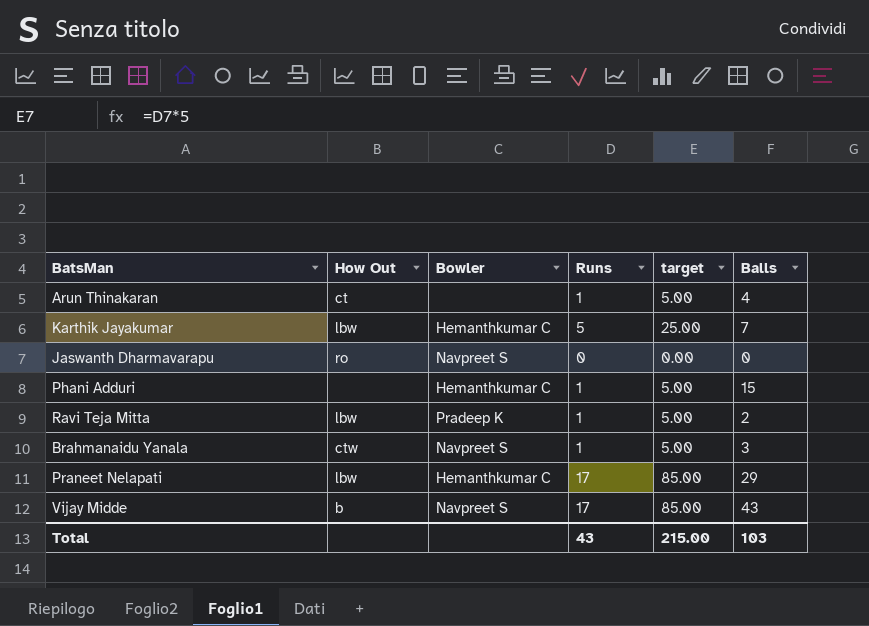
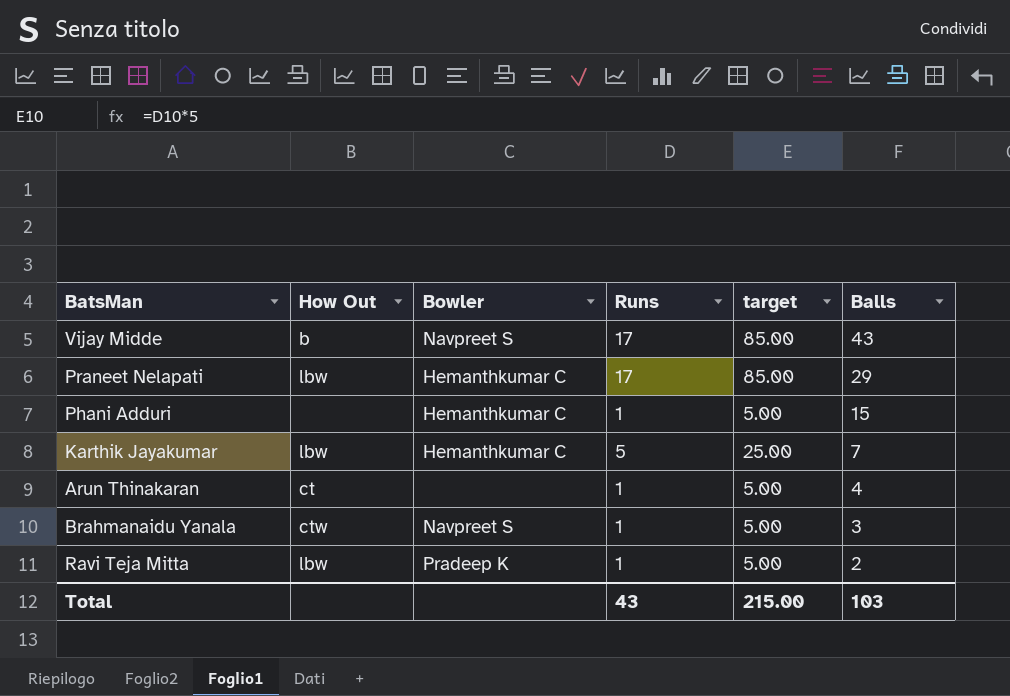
row order: none -> Balls descending
row Jaswanth Dharmavarapu: ro | Navpreet S | 0 | 0.00 | 0 -> none

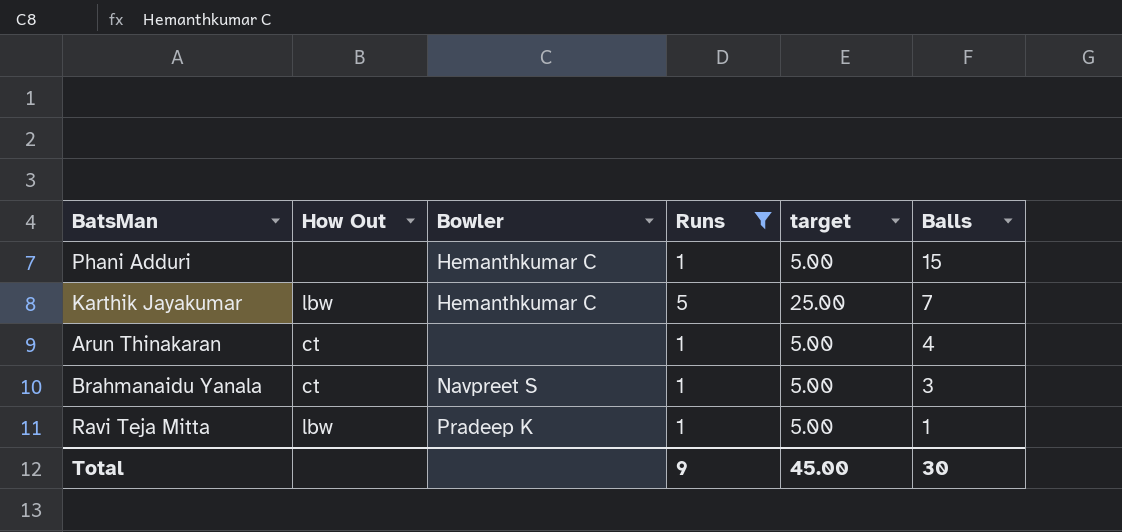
filter: none -> Runs != 17
Brahmanaidu Yanala | How Out: ctw -> ct
Ravi Teja Mitta | Balls: 2 -> 1
Total | Runs: 43 -> 9
Total | target: 215.00 -> 45.00
Total | Balls: 103 -> 30

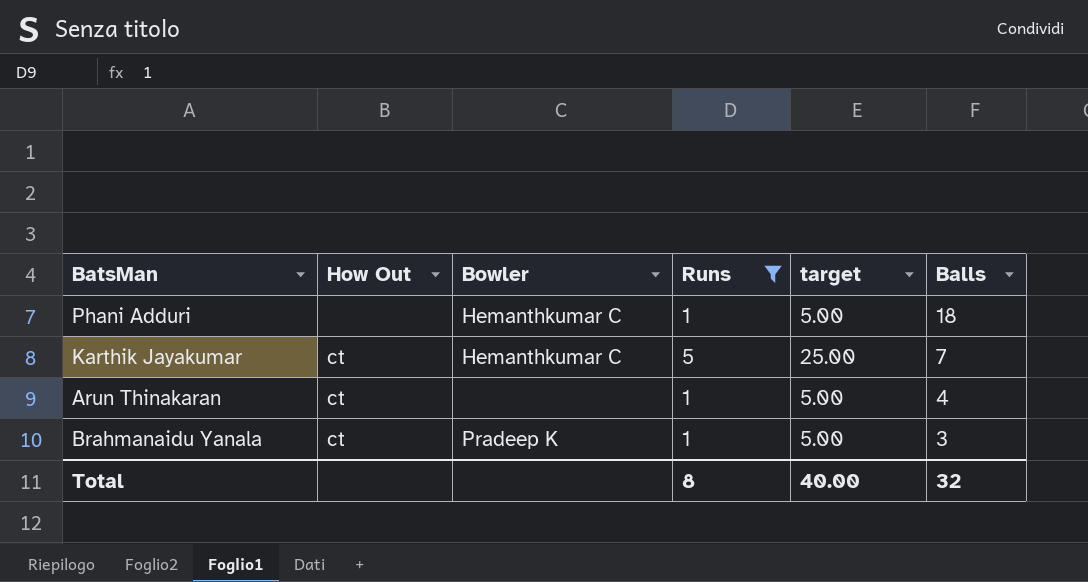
row Ravi Teja Mitta: lbw | Pradeep K | 1 | 5.00 | 1 -> none
Phani Adduri | Balls: 15 -> 18
Karthik Jayakumar | How Out: lbw -> ct
Brahmanaidu Yanala | Bowler: Navpreet S -> Pradeep K
Total | Runs: 9 -> 8
Total | target: 45.00 -> 40.00
Total | Balls: 30 -> 32

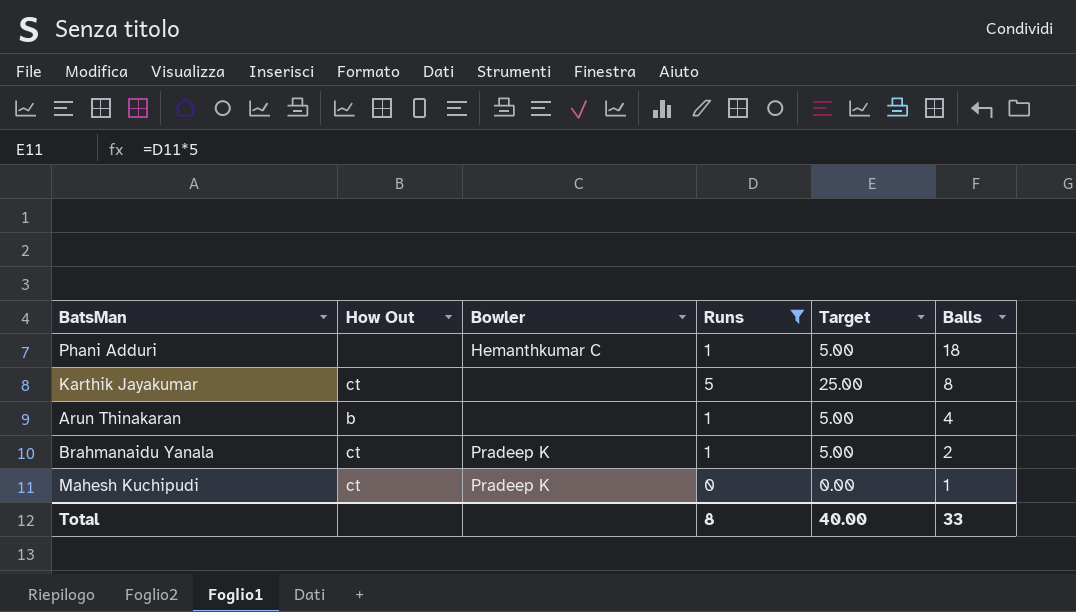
column name: target -> Target
Karthik Jayakumar | Bowler: Hemanthkumar C -> none
Karthik Jayakumar | Balls: 7 -> 8
Arun Thinakaran | How Out: ct -> b
Brahmanaidu Yanala | Balls: 3 -> 2
row Mahesh Kuchipudi: none -> ct | Pradeep K | 0 | 0.00 | 1
Total | Balls: 32 -> 33

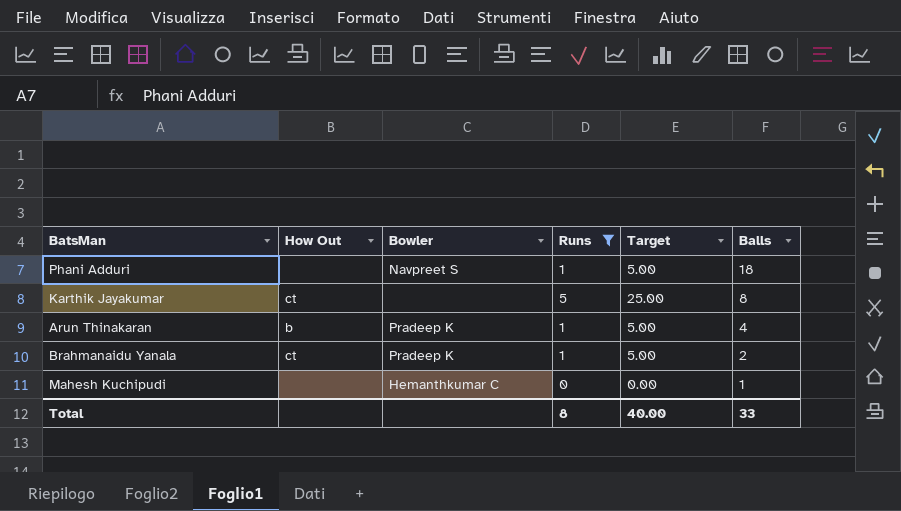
Phani Adduri | Bowler: Hemanthkumar C -> Navpreet S
Arun Thinakaran | Bowler: none -> Pradeep K
Mahesh Kuchipudi | How Out: ct -> none
Mahesh Kuchipudi | Bowler: Pradeep K -> Hemanthkumar C

